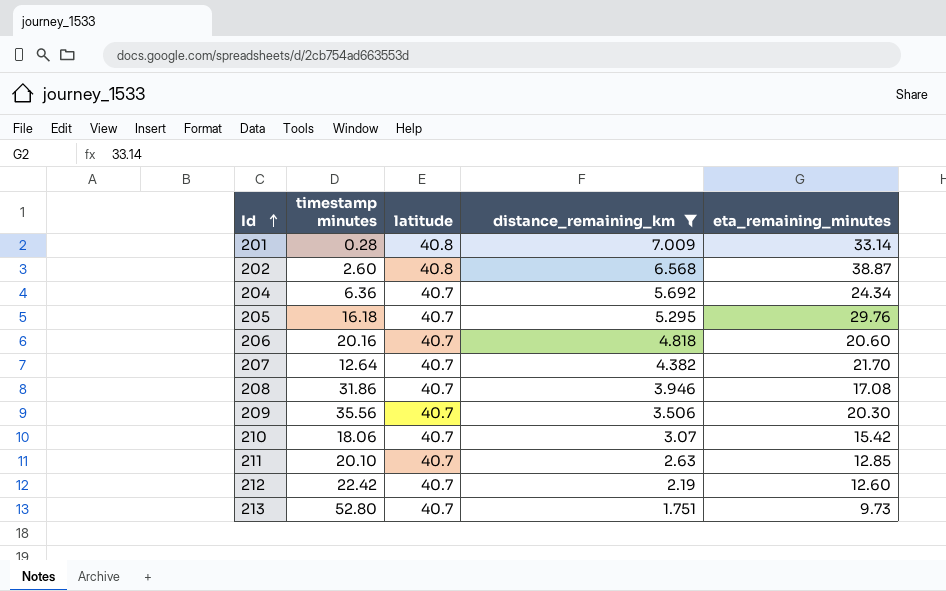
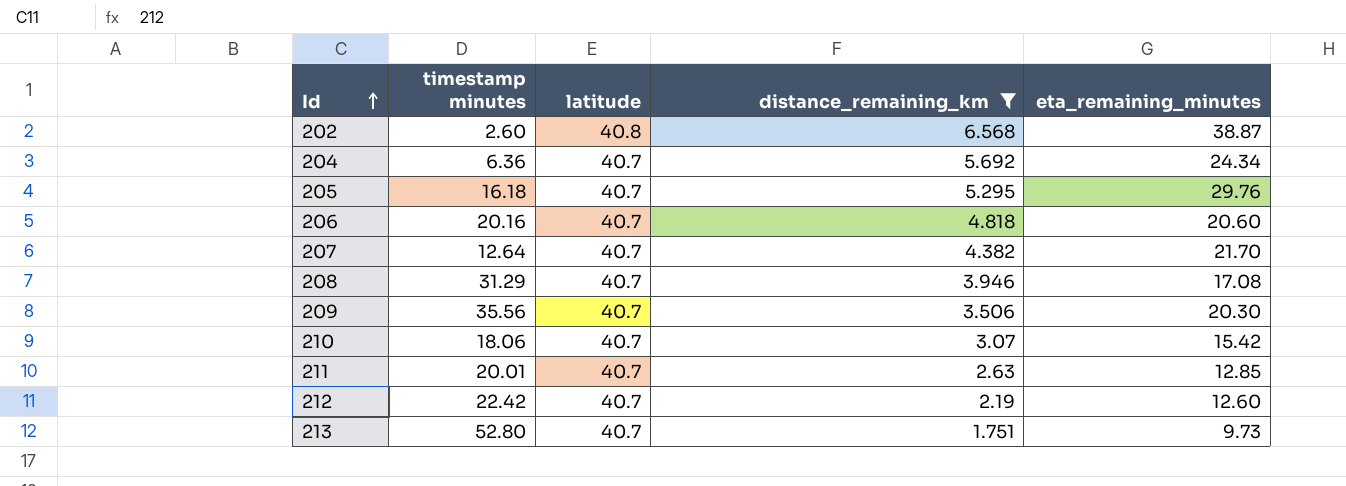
row 201: 0.28 | 40.8 | 7.009 | 33.14 -> none
208 | timestamp minutes: 31.86 -> 31.29
211 | timestamp minutes: 20.10 -> 20.01

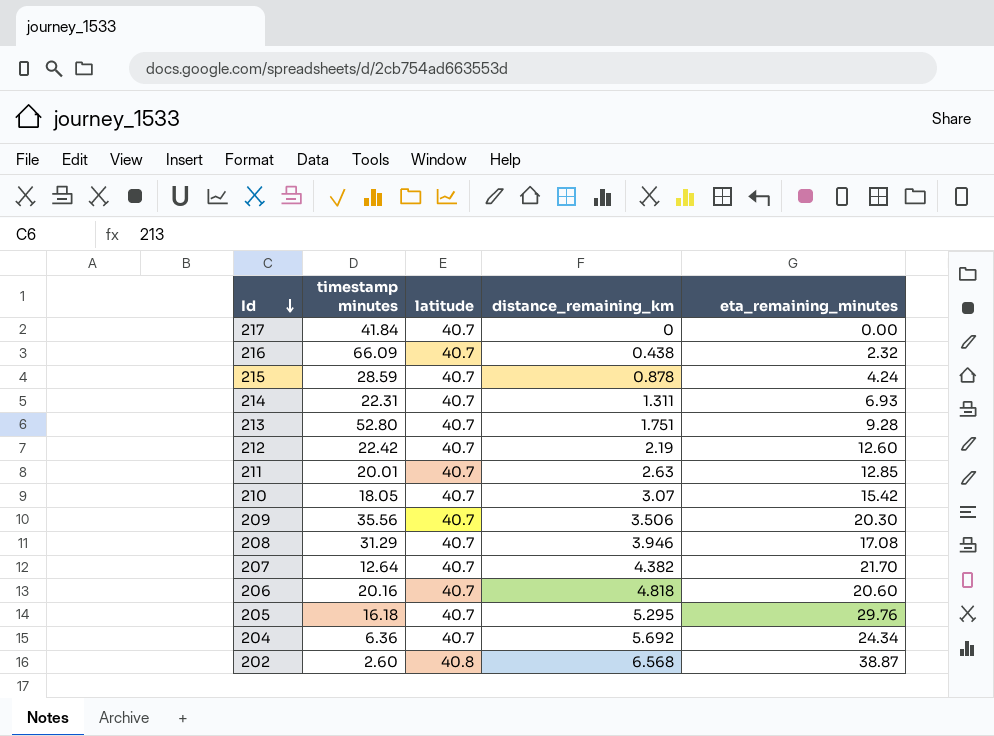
filter: distance_remaining_km >= 1.751 -> none
row order: Id ascending -> Id descending
213 | eta_remaining_minutes: 9.73 -> 9.28
210 | timestamp minutes: 18.06 -> 18.05

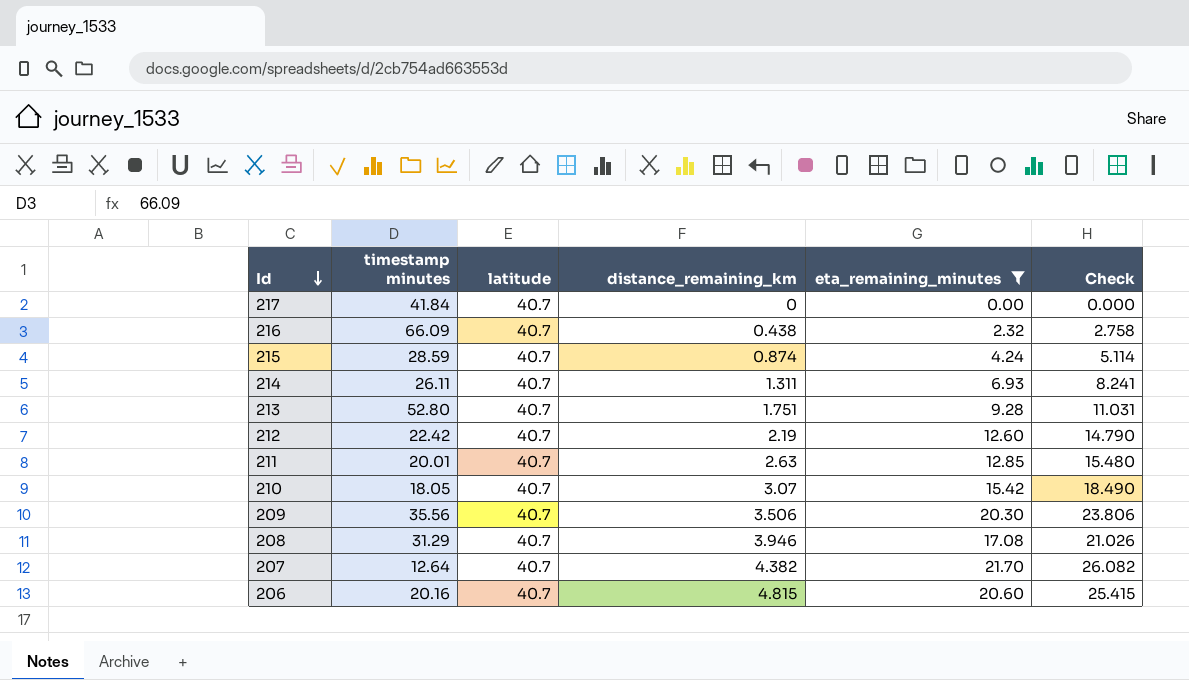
filter: none -> eta_remaining_minutes <= 21.70
column Check | formula: none -> [distance_remaining_km] + [eta_remaining_minutes]
215 | distance_remaining_km: 0.878 -> 0.874
214 | timestamp minutes: 22.31 -> 26.11
206 | distance_remaining_km: 4.818 -> 4.815

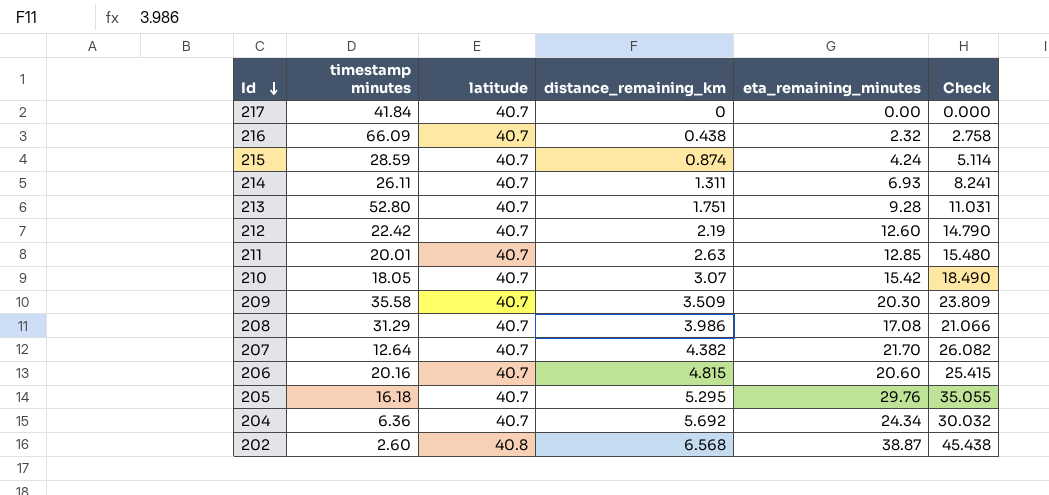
filter: eta_remaining_minutes <= 21.70 -> none
209 | timestamp minutes: 35.56 -> 35.58
209 | distance_remaining_km: 3.506 -> 3.509
209 | Check: 23.806 -> 23.809
208 | distance_remaining_km: 3.946 -> 3.986
208 | Check: 21.026 -> 21.066

